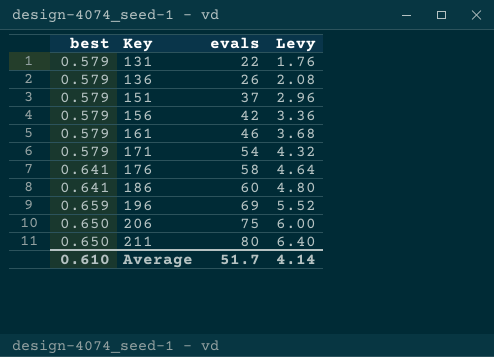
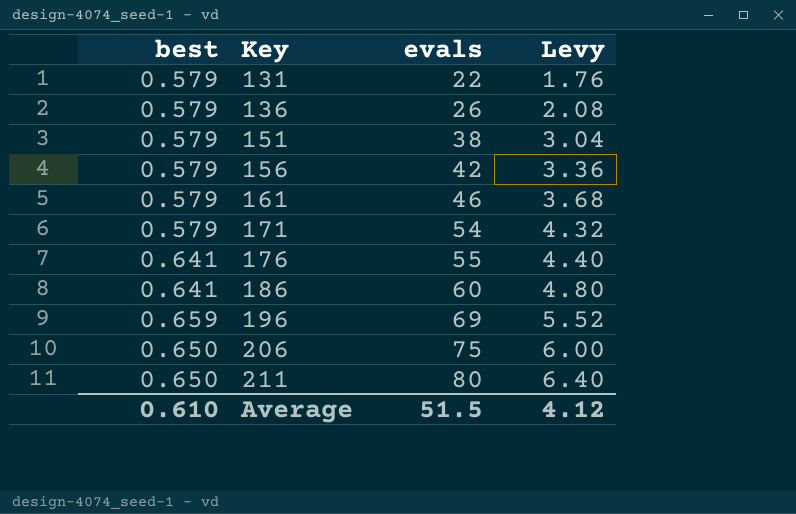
151 | evals: 37 -> 38
151 | Levy: 2.96 -> 3.04
176 | evals: 58 -> 55
176 | Levy: 4.64 -> 4.40
Average | evals: 51.7 -> 51.5
Average | Levy: 4.14 -> 4.12

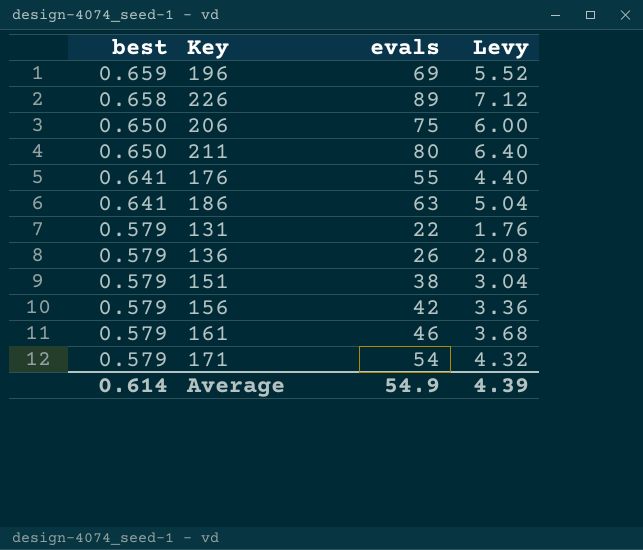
row order: Key ascending -> best descending
row 226: none -> 0.658 | 89 | 7.12
186 | evals: 60 -> 63
186 | Levy: 4.80 -> 5.04
Average | best: 0.610 -> 0.614
Average | evals: 51.5 -> 54.9
Average | Levy: 4.12 -> 4.39

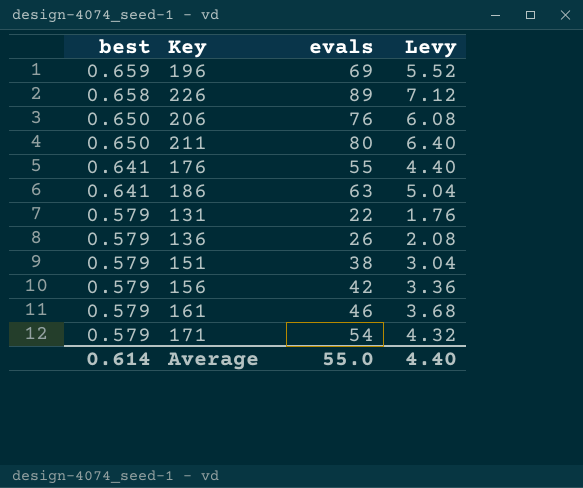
206 | evals: 75 -> 76
206 | Levy: 6.00 -> 6.08
Average | evals: 54.9 -> 55.0
Average | Levy: 4.39 -> 4.40

